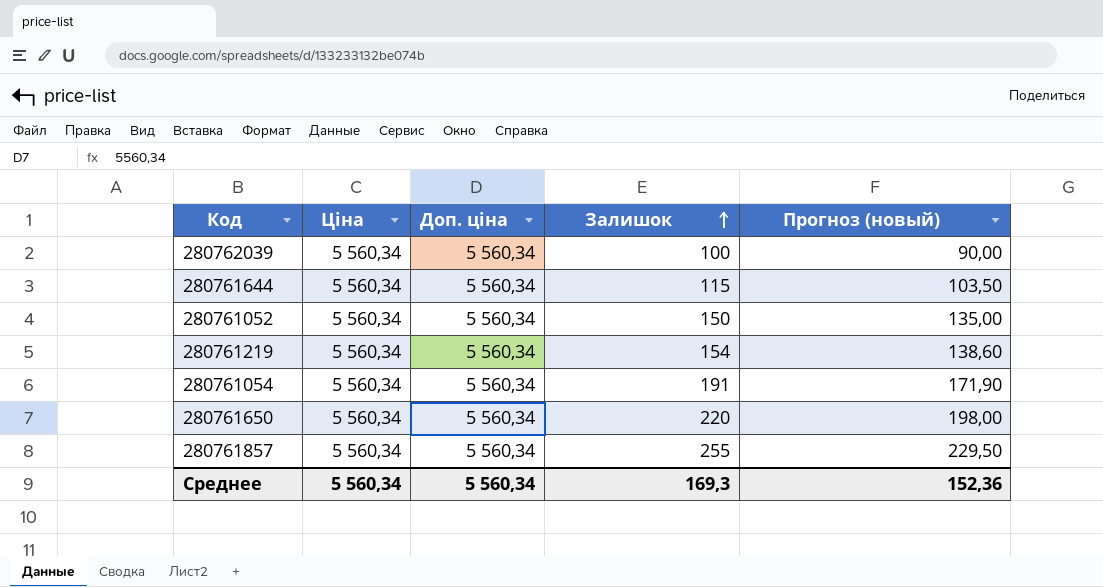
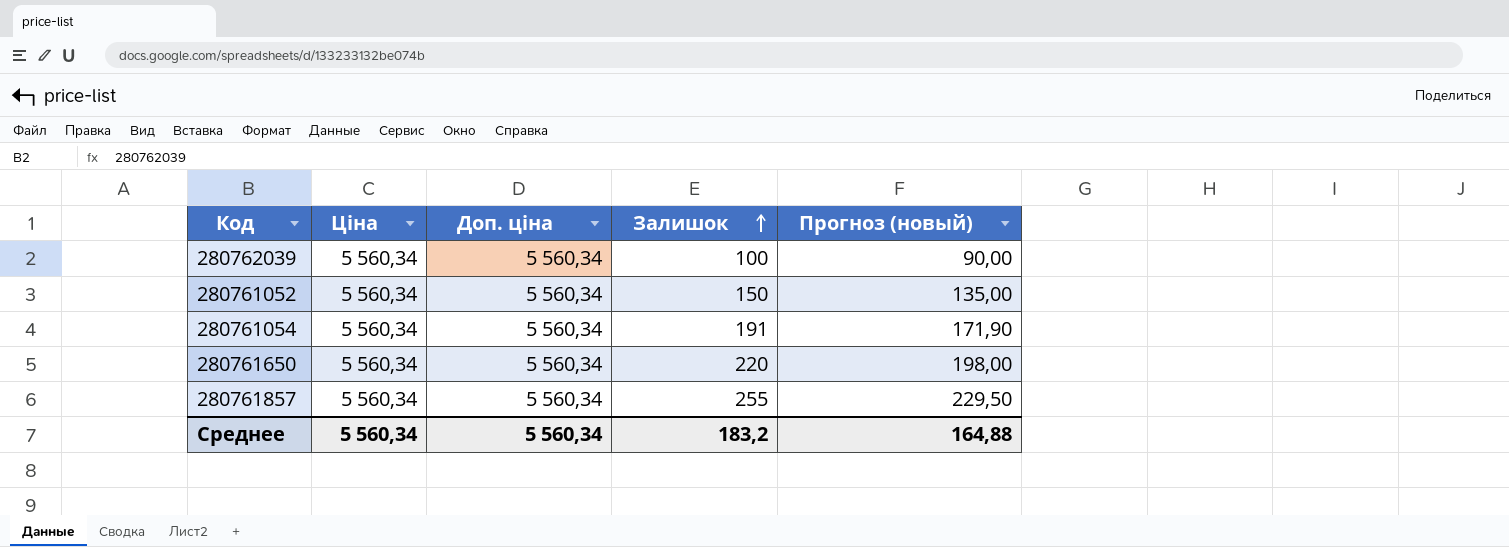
row 280761644: 5 560,34 | 5 560,34 | 115 | 103,50 -> none
row 280761219: 5 560,34 | 5 560,34 | 154 | 138,60 -> none
Среднее | Залишок: 169,3 -> 183,2
Среднее | Прогноз (новый): 152,36 -> 164,88

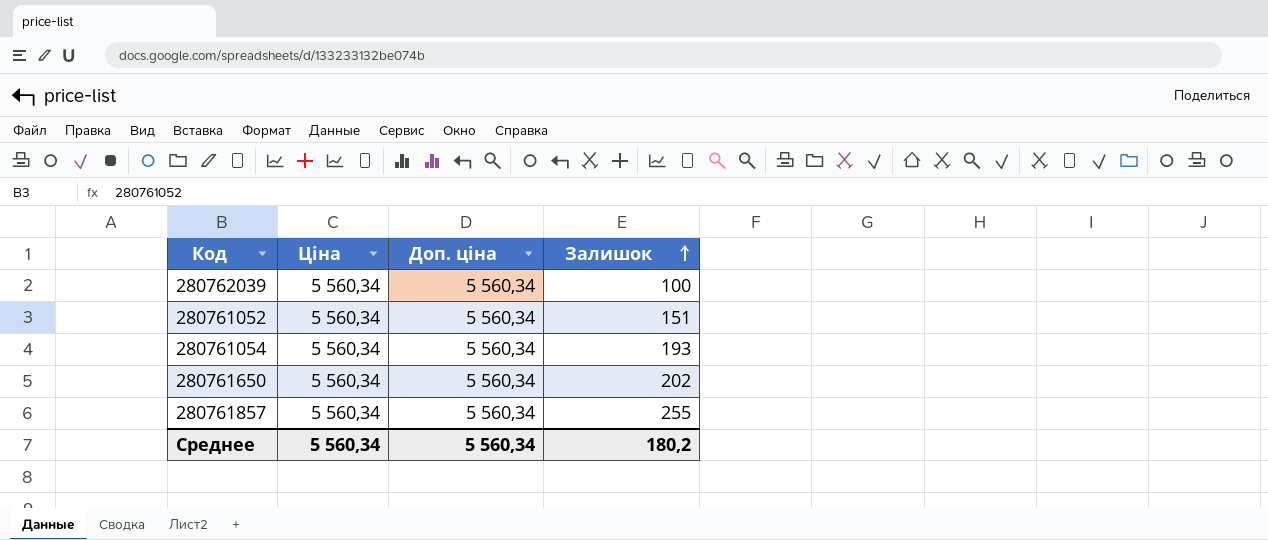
column Прогноз (новый) | formula: [Залишок] * 0,9 -> none
280761052 | Залишок: 150 -> 151
280761054 | Залишок: 191 -> 193
280761650 | Залишок: 220 -> 202
Среднее | Залишок: 183,2 -> 180,2

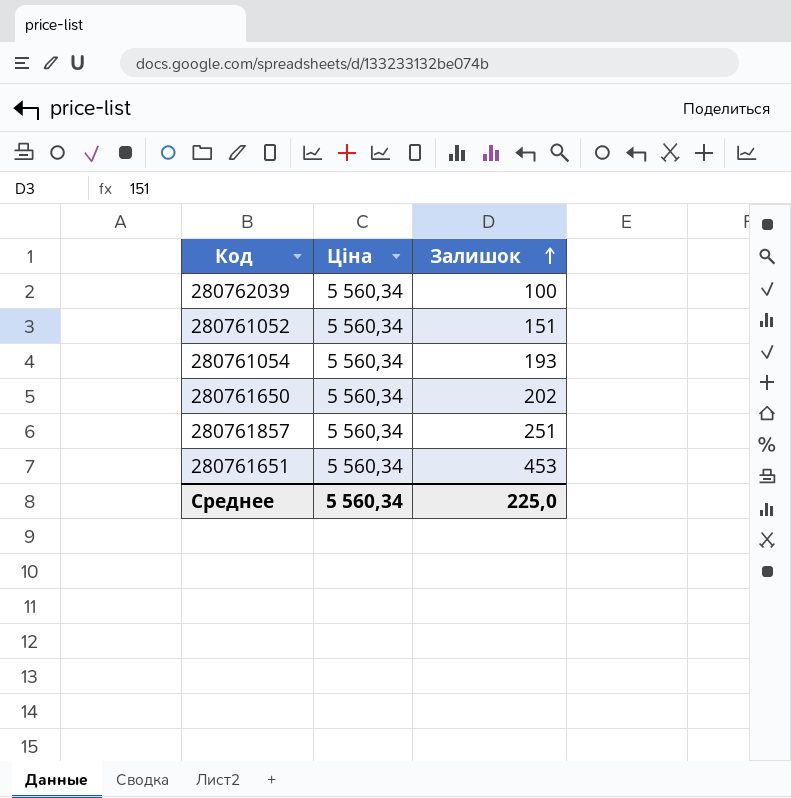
column Доп. ціна | position: 3 -> none
280761857 | Залишок: 255 -> 251
row 280761651: none -> 5 560,34 | 453
Среднее | Залишок: 180,2 -> 225,0

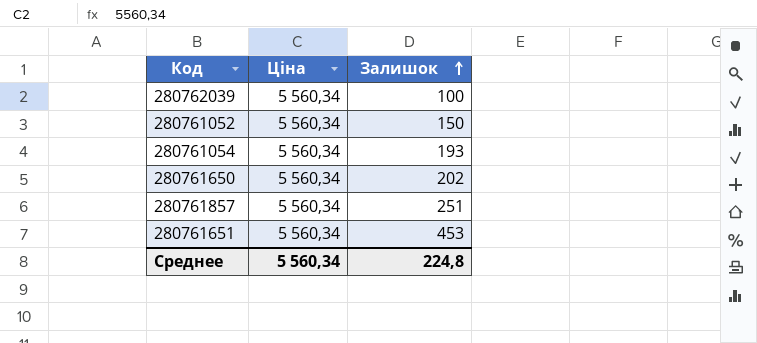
280761052 | Залишок: 151 -> 150
Среднее | Залишок: 225,0 -> 224,8

